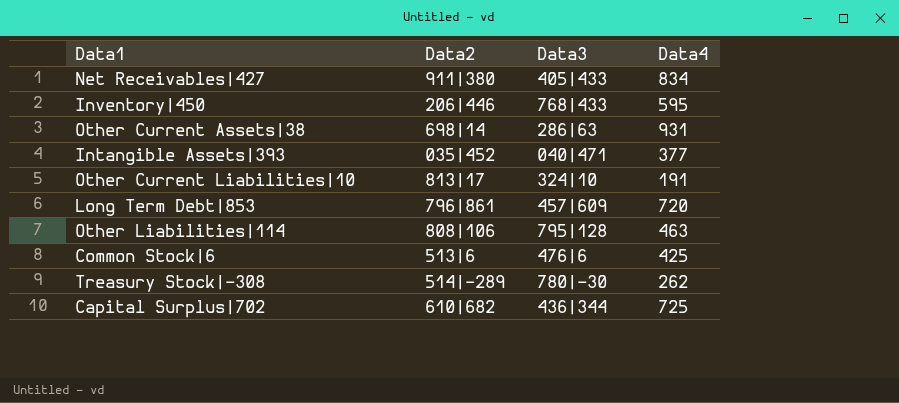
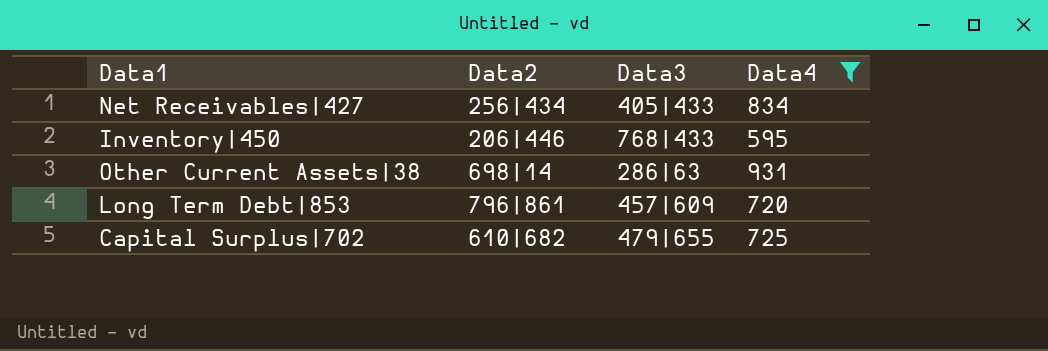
filter: none -> Data4 >= 595
Net Receivables|427 | Data2: 911|380 -> 256|434
Capital Surplus|702 | Data3: 436|344 -> 479|655

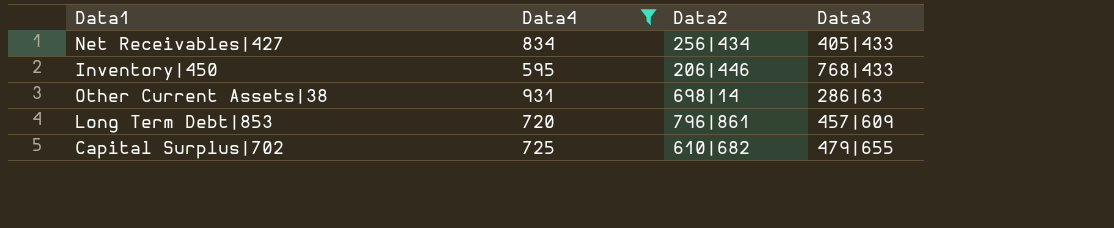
column Data4 | position: 4 -> 2

